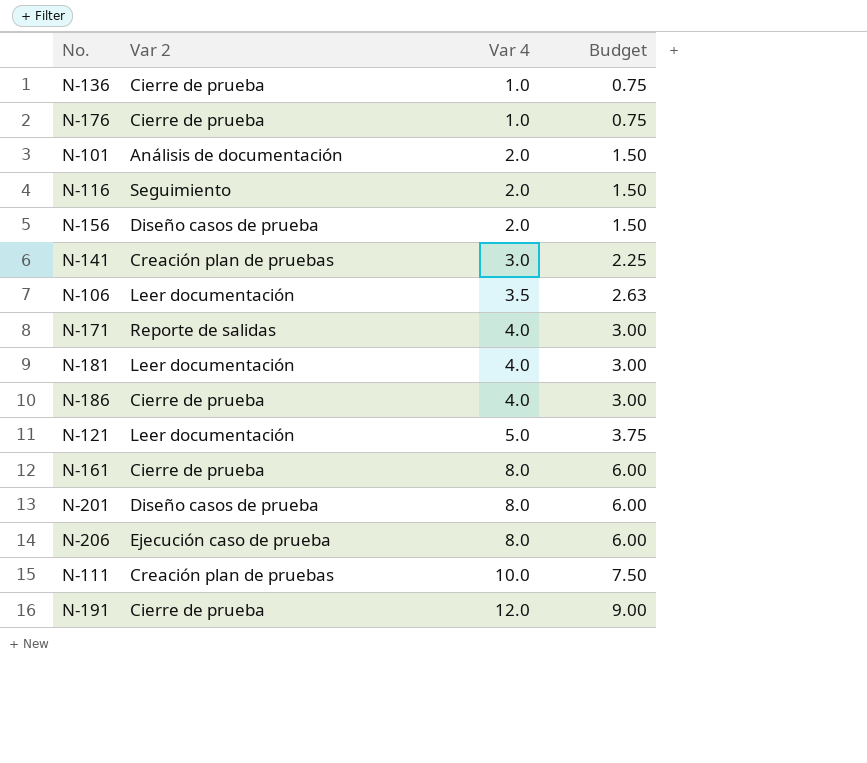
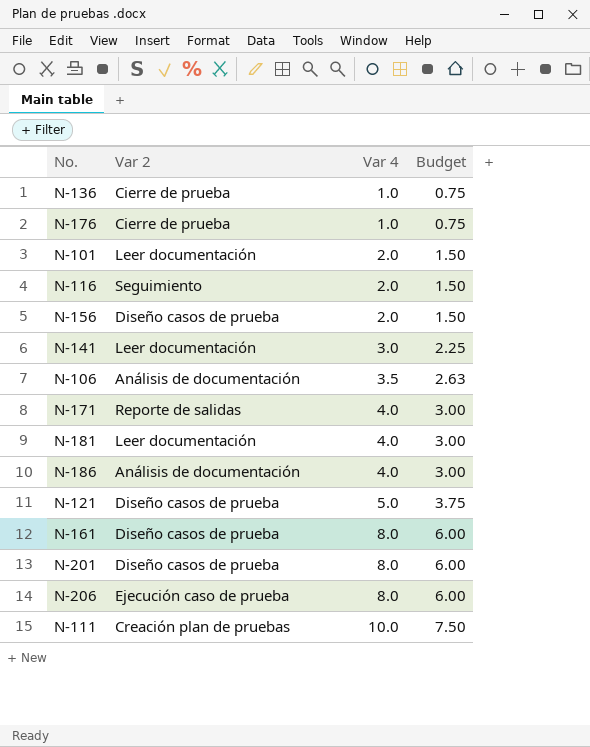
row N-191: Cierre de prueba | 12.0 | 9.00 -> none
N-101 | Var 2: Análisis de documentación -> Leer documentación
N-141 | Var 2: Creación plan de pruebas -> Leer documentación
N-106 | Var 2: Leer documentación -> Análisis de documentación
N-186 | Var 2: Cierre de prueba -> Análisis de documentación
N-121 | Var 2: Leer documentación -> Diseño casos de prueba
N-161 | Var 2: Cierre de prueba -> Diseño casos de prueba

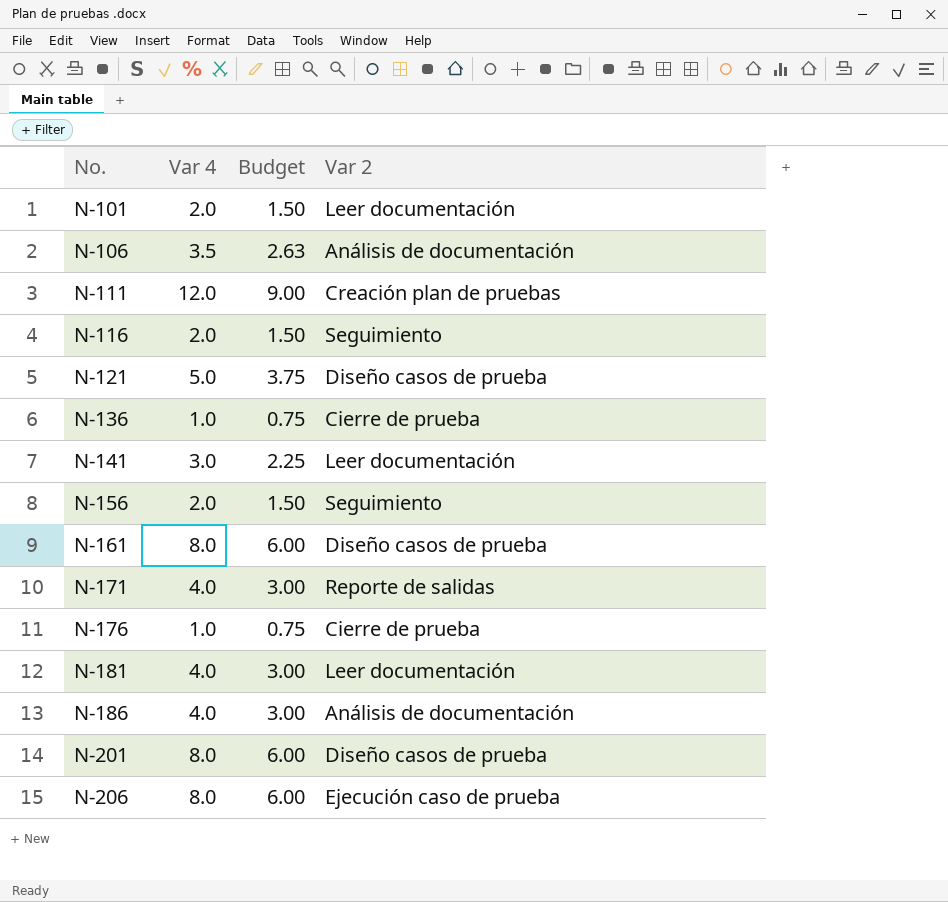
row order: Var 4 ascending -> No. ascending
column Var 2 | position: 2 -> 4
N-111 | Var 4: 10.0 -> 12.0
N-111 | Budget: 7.50 -> 9.00
N-156 | Var 2: Diseño casos de prueba -> Seguimiento

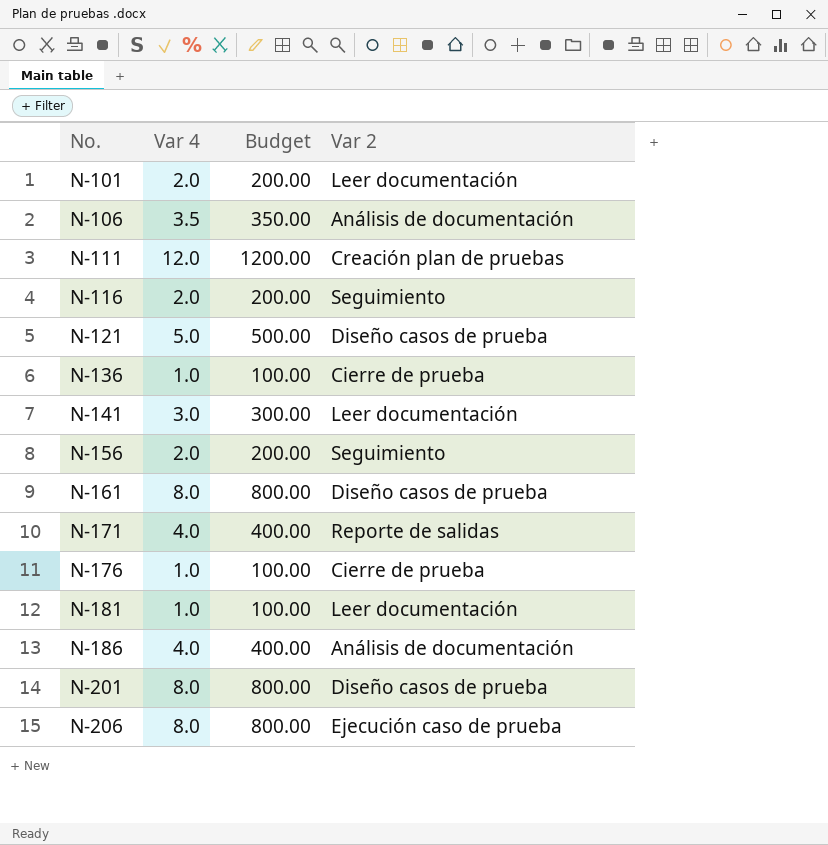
column Budget | formula: [Var 4] * 0.75 -> [Var 4] * 100
N-181 | Var 4: 4.0 -> 1.0

